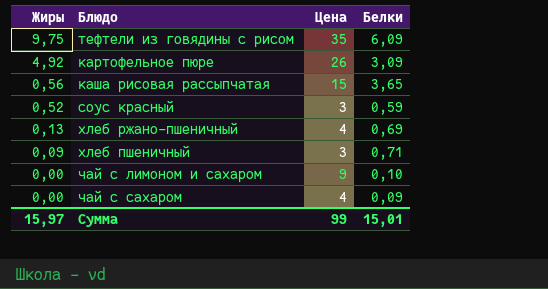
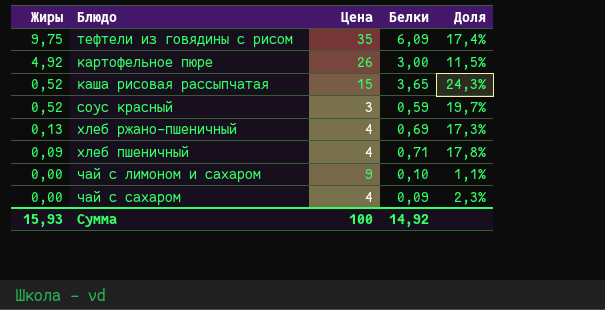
column Доля | formula: none -> [Белки] / [Цена]
картофельное пюре | Белки: 3,09 -> 3,00
каша рисовая рассыпчатая | Жиры: 0,56 -> 0,52
хлеб пшеничный | Цена: 3 -> 4
Сумма | Жиры: 15,97 -> 15,93
Сумма | Цена: 99 -> 100
Сумма | Белки: 15,01 -> 14,92

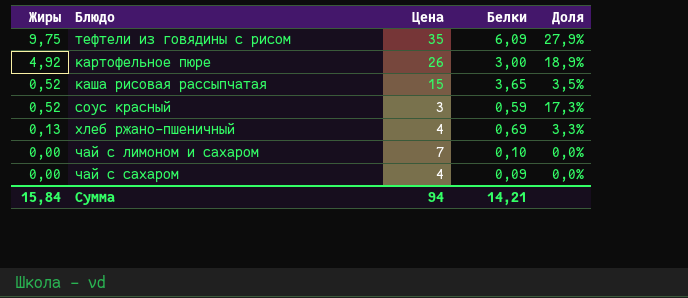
column Доля | formula: [Белки] / [Цена] -> [Жиры] / [Цена]
row хлеб пшеничный: 0,09 | 4 | 0,71 | 17,8% -> none
чай с лимоном и сахаром | Цена: 9 -> 7
Сумма | Жиры: 15,93 -> 15,84
Сумма | Цена: 100 -> 94
Сумма | Белки: 14,92 -> 14,21

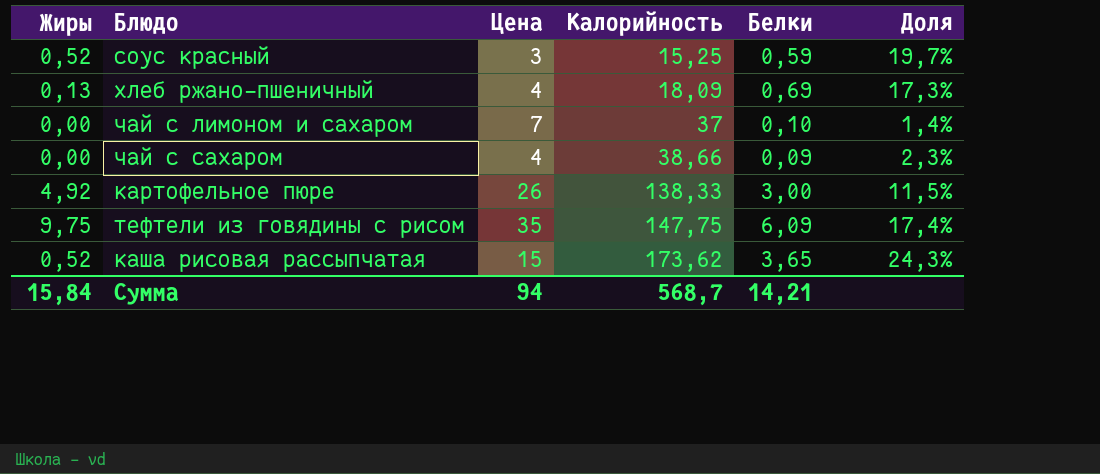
row order: Жиры descending -> Калорийность ascending
column Калорийность | position: none -> 4
column Доля | formula: [Жиры] / [Цена] -> [Белки] / [Цена]

